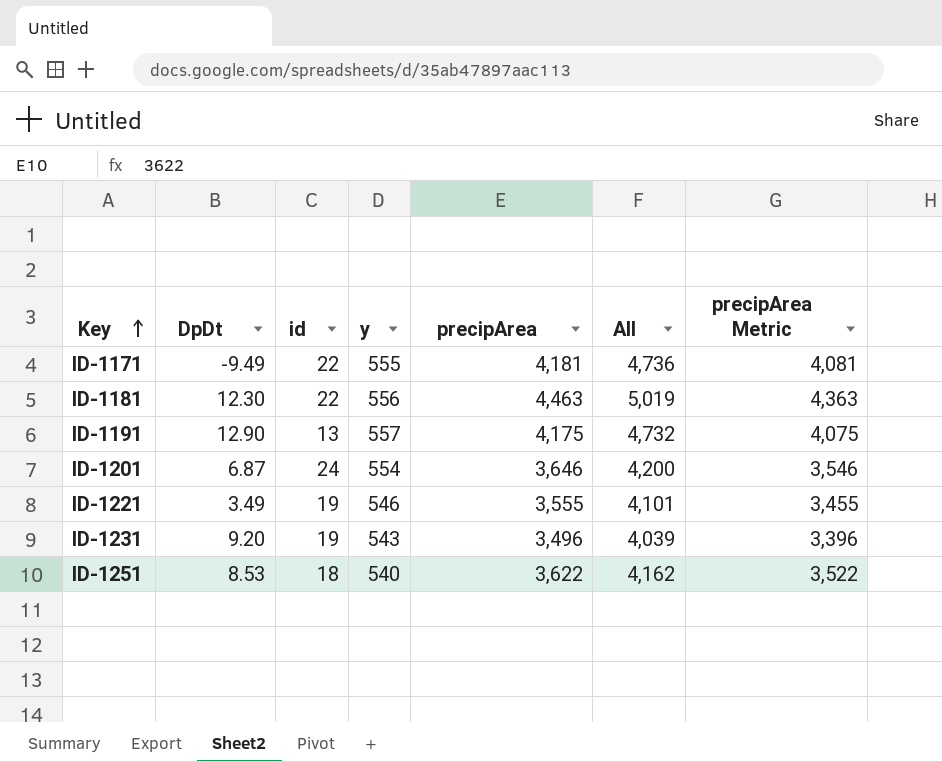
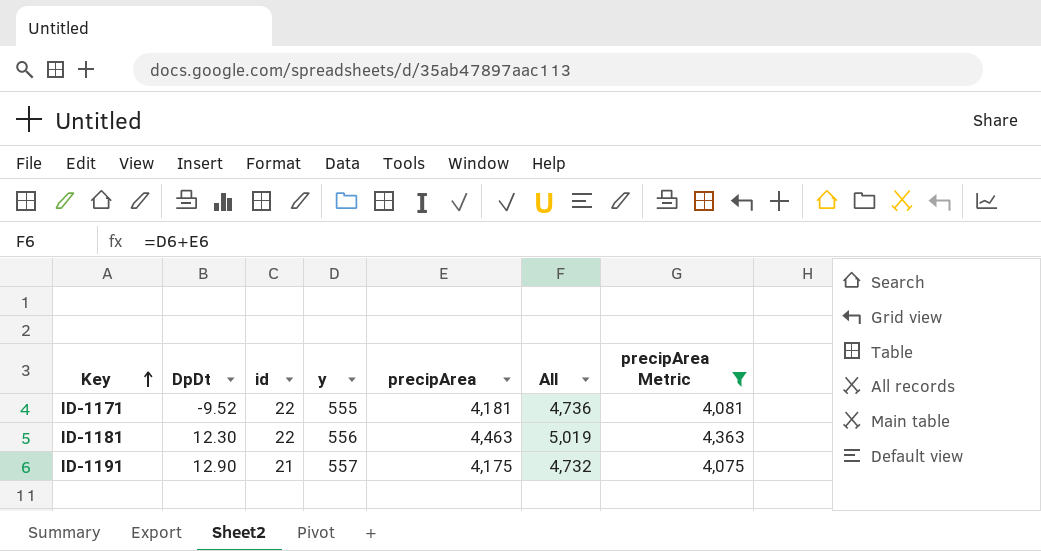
filter: none -> precipArea Metric >= 4,075
ID-1171 | DpDt: -9.49 -> -9.52
ID-1191 | id: 13 -> 21

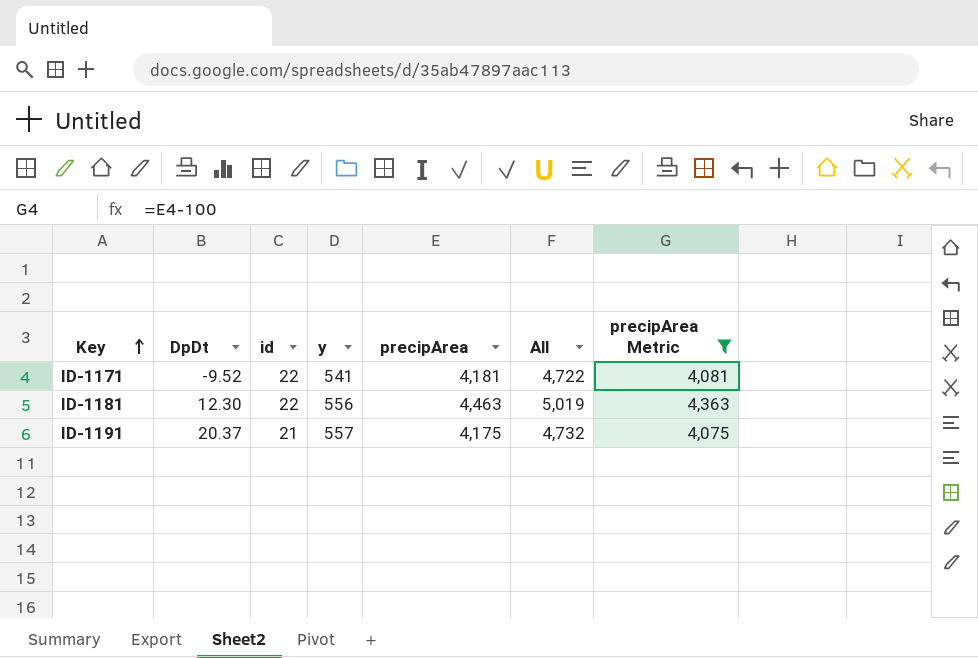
ID-1171 | y: 555 -> 541
ID-1171 | All: 4,736 -> 4,722
ID-1191 | DpDt: 12.90 -> 20.37

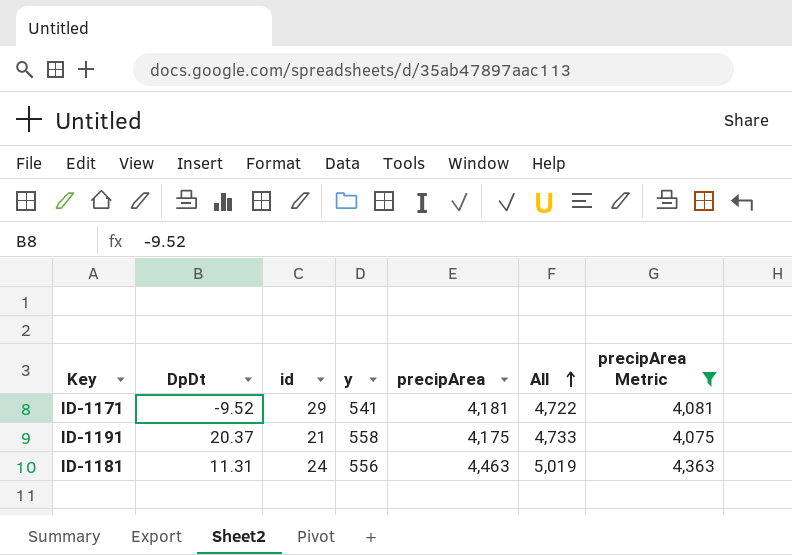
row order: Key ascending -> All ascending
ID-1171 | id: 22 -> 29
ID-1191 | y: 557 -> 558
ID-1191 | All: 4,732 -> 4,733
ID-1181 | DpDt: 12.30 -> 11.31
ID-1181 | id: 22 -> 24

